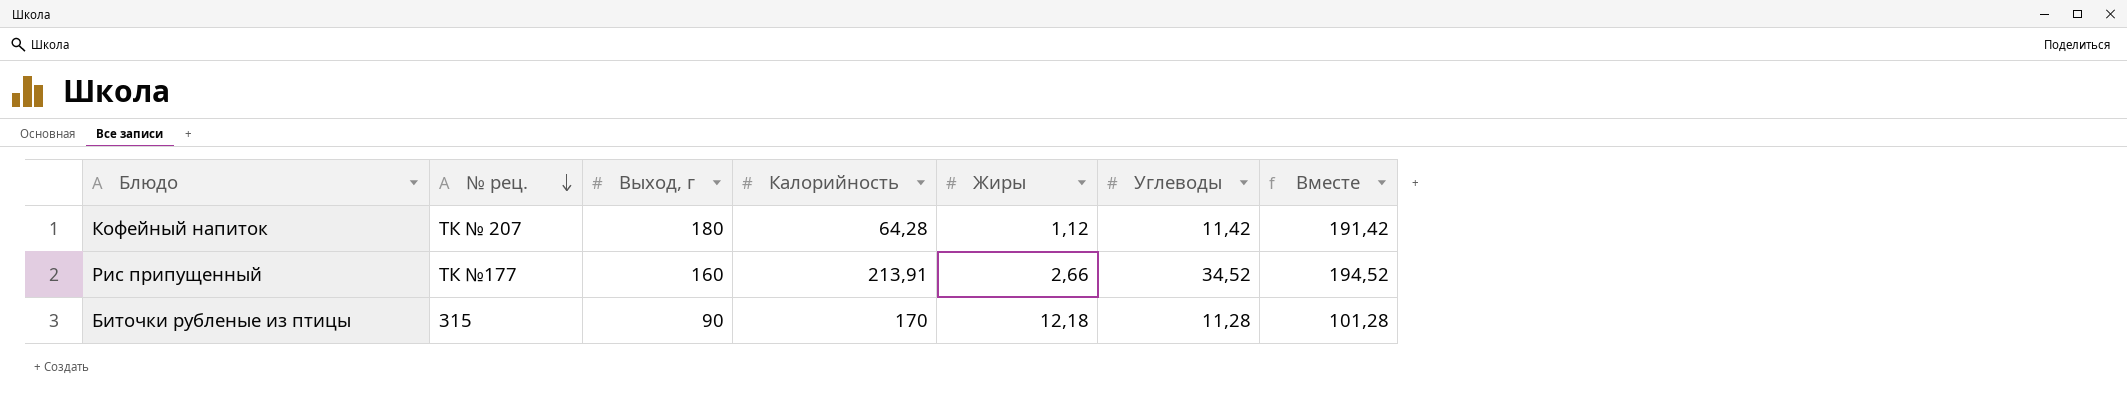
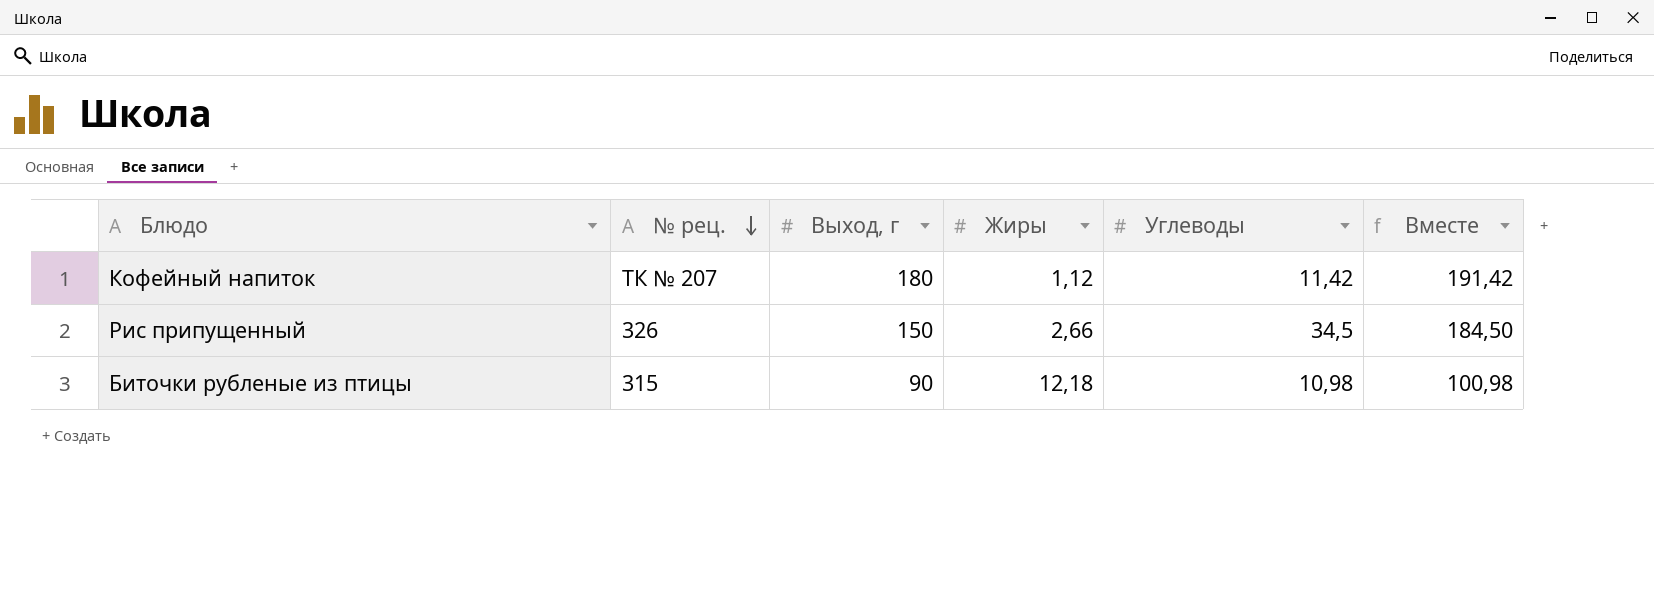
column Калорийность | position: 4 -> none
Рис припущенный | № рец.: ТК №177 -> 326
Рис припущенный | Выход, г: 160 -> 150
Рис припущенный | Углеводы: 34,52 -> 34,5
Рис припущенный | Вместе: 194,52 -> 184,50
Биточки рубленые из птицы | Углеводы: 11,28 -> 10,98
Биточки рубленые из птицы | Вместе: 101,28 -> 100,98

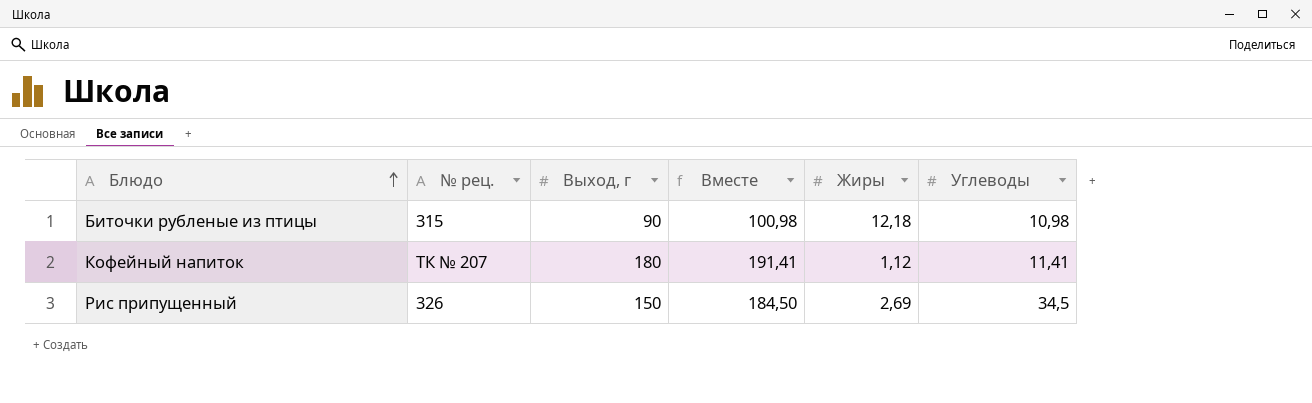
row order: № рец. descending -> Блюдо ascending
column Вместе | position: 6 -> 4
Кофейный напиток | Вместе: 191,42 -> 191,41
Кофейный напиток | Углеводы: 11,42 -> 11,41
Рис припущенный | Жиры: 2,66 -> 2,69

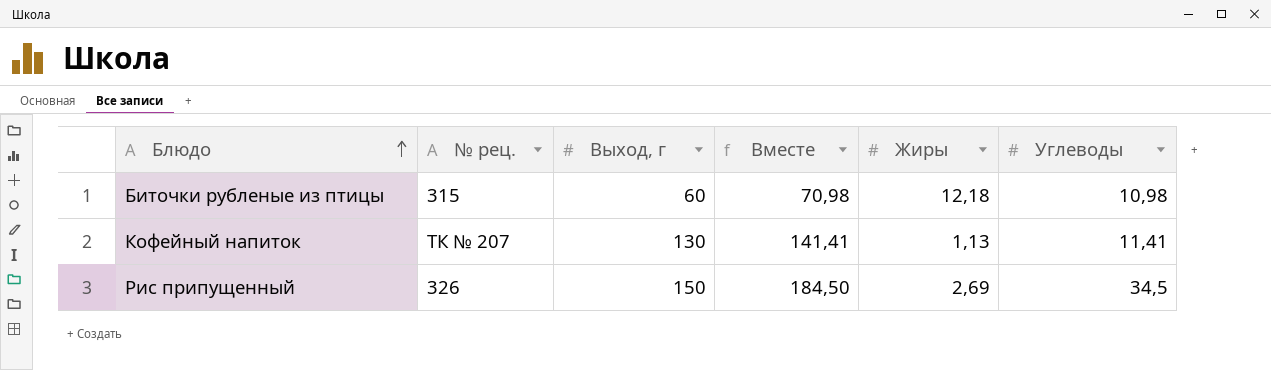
Биточки рубленые из птицы | Выход, г: 90 -> 60
Биточки рубленые из птицы | Вместе: 100,98 -> 70,98
Кофейный напиток | Выход, г: 180 -> 130
Кофейный напиток | Вместе: 191,41 -> 141,41
Кофейный напиток | Жиры: 1,12 -> 1,13

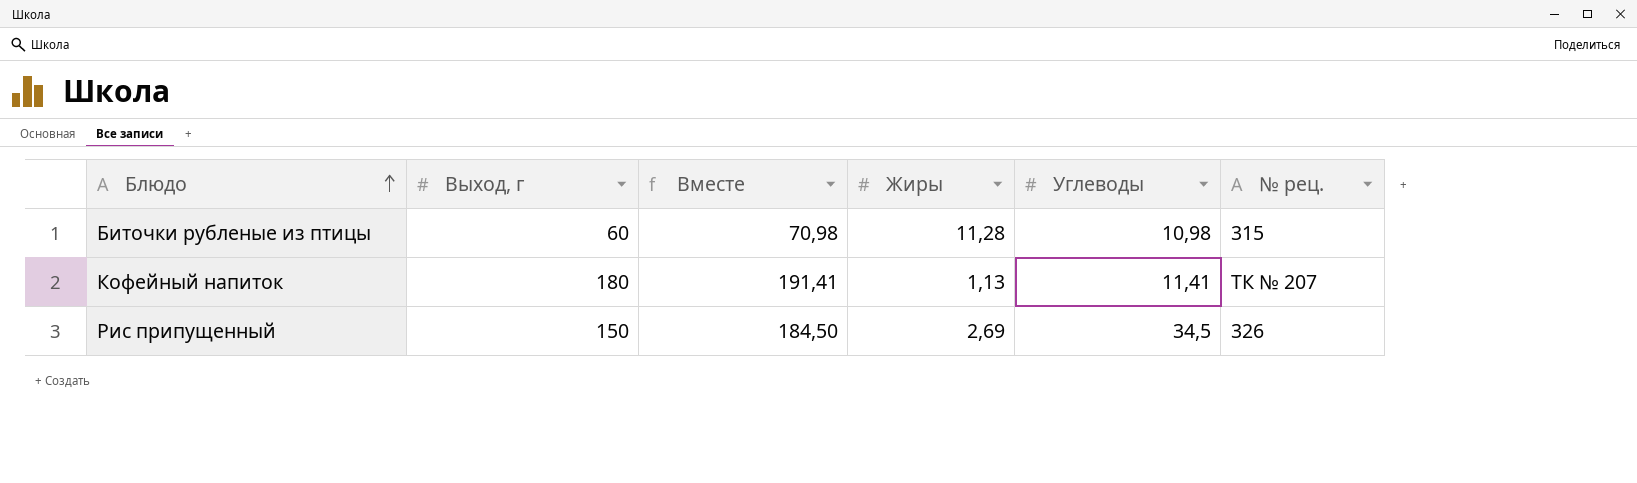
column № рец. | position: 2 -> 6
Биточки рубленые из птицы | Жиры: 12,18 -> 11,28
Кофейный напиток | Выход, г: 130 -> 180
Кофейный напиток | Вместе: 141,41 -> 191,41

